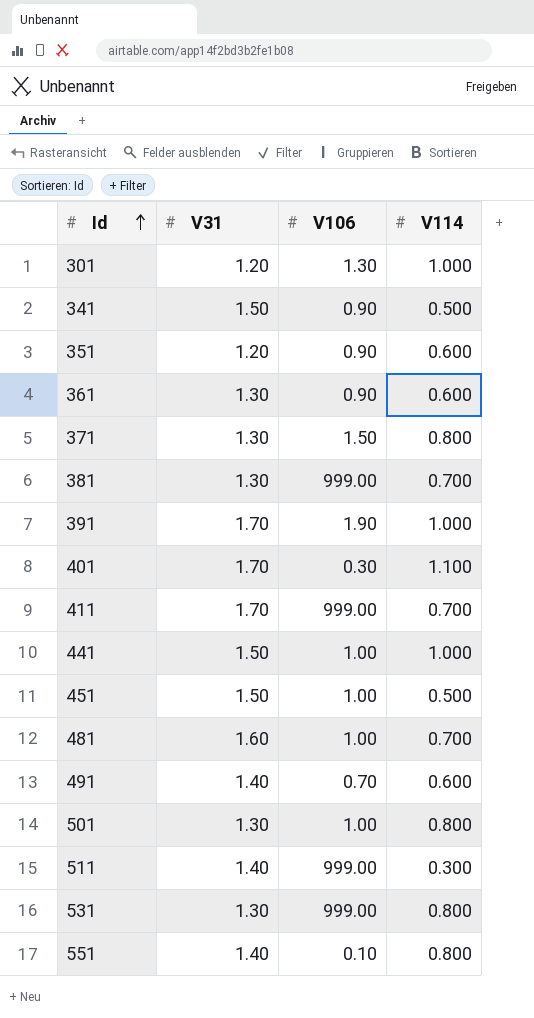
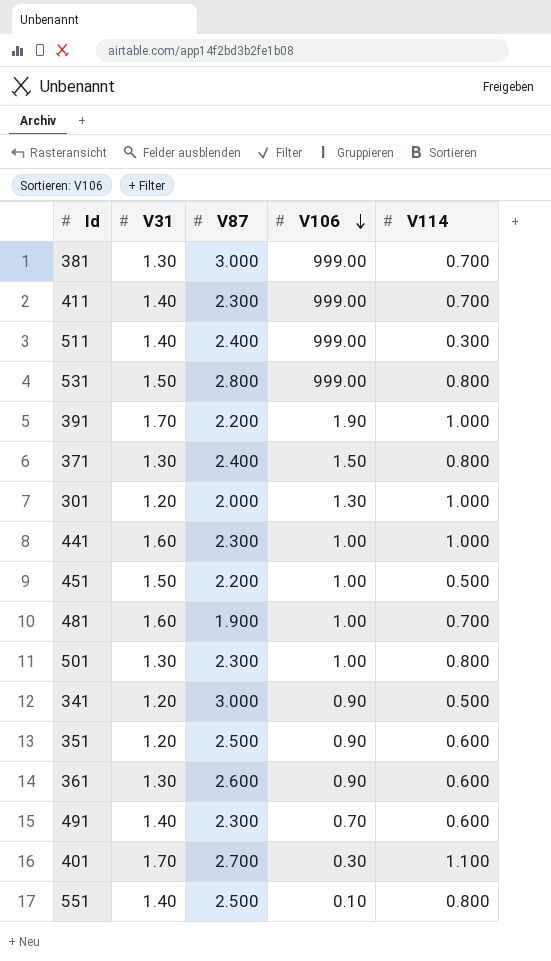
row order: Id ascending -> V106 descending
column V87 | position: none -> 3
411 | V31: 1.70 -> 1.40
531 | V31: 1.30 -> 1.50
441 | V31: 1.50 -> 1.60
341 | V31: 1.50 -> 1.20

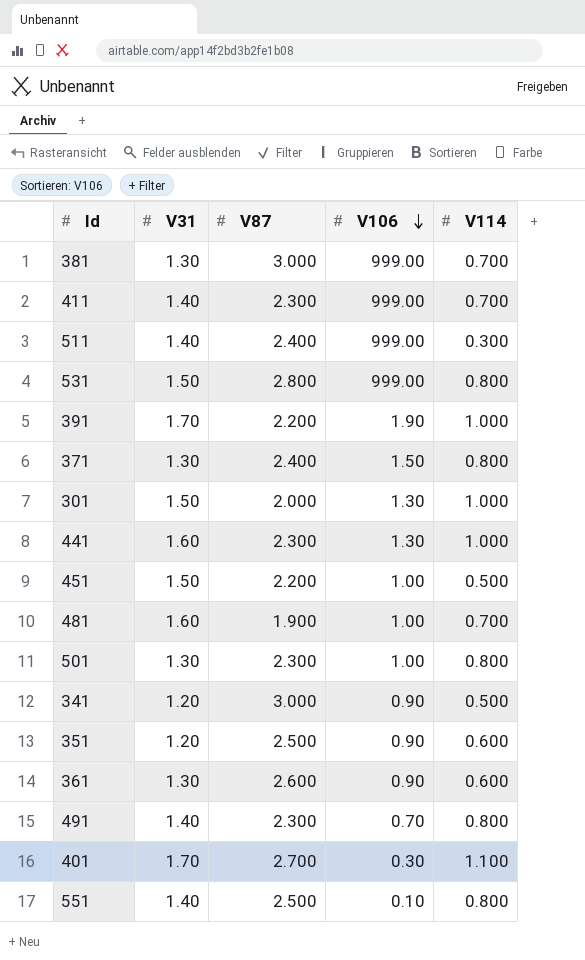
301 | V31: 1.20 -> 1.50
441 | V106: 1.00 -> 1.30
491 | V114: 0.600 -> 0.800

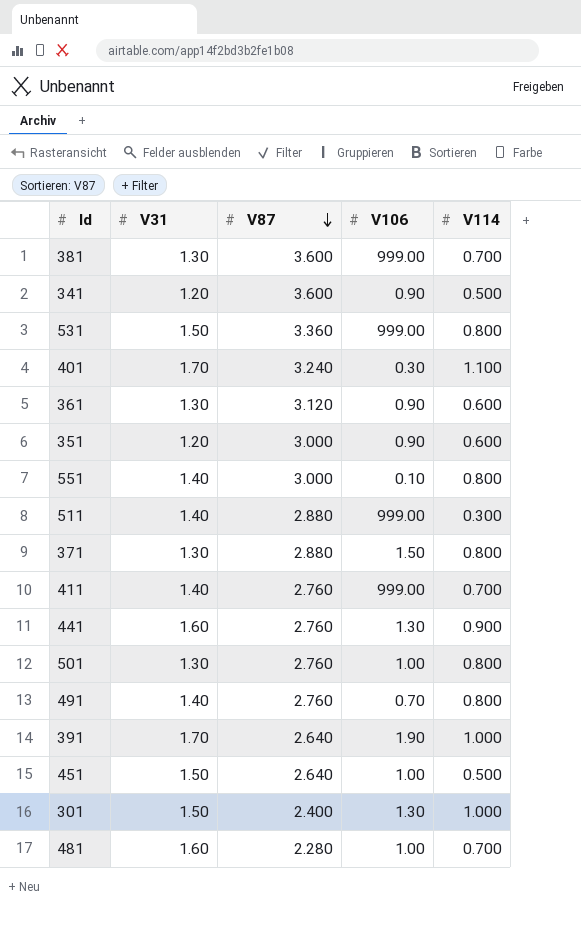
row order: V106 descending -> V87 descending
381 | V87: 3.000 -> 3.600
341 | V87: 3.000 -> 3.600
531 | V87: 2.800 -> 3.360
401 | V87: 2.700 -> 3.240
361 | V87: 2.600 -> 3.120
351 | V87: 2.500 -> 3.000
551 | V87: 2.500 -> 3.000
511 | V87: 2.400 -> 2.880
371 | V87: 2.400 -> 2.880
411 | V87: 2.300 -> 2.760
441 | V87: 2.300 -> 2.760
441 | V114: 1.000 -> 0.900
501 | V87: 2.300 -> 2.760
491 | V87: 2.300 -> 2.760
391 | V87: 2.200 -> 2.640
451 | V87: 2.200 -> 2.640
301 | V87: 2.000 -> 2.400
481 | V87: 1.900 -> 2.280

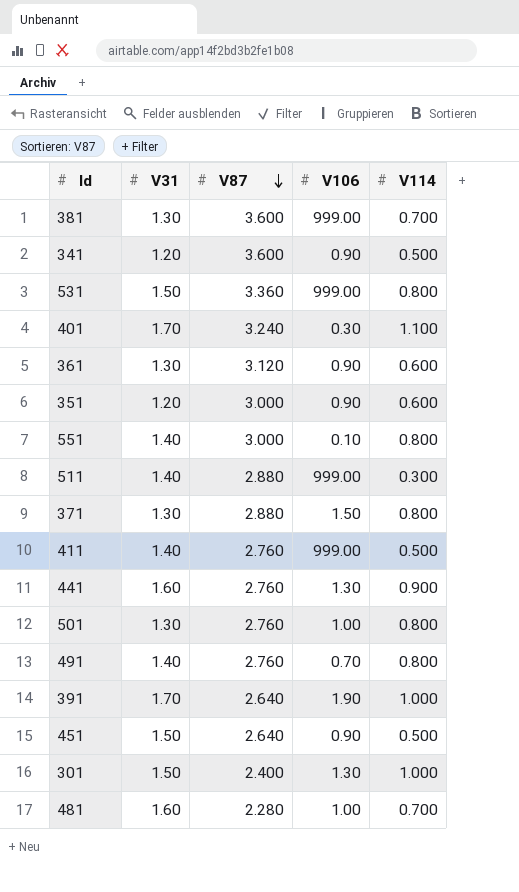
411 | V114: 0.700 -> 0.500
451 | V106: 1.00 -> 0.90

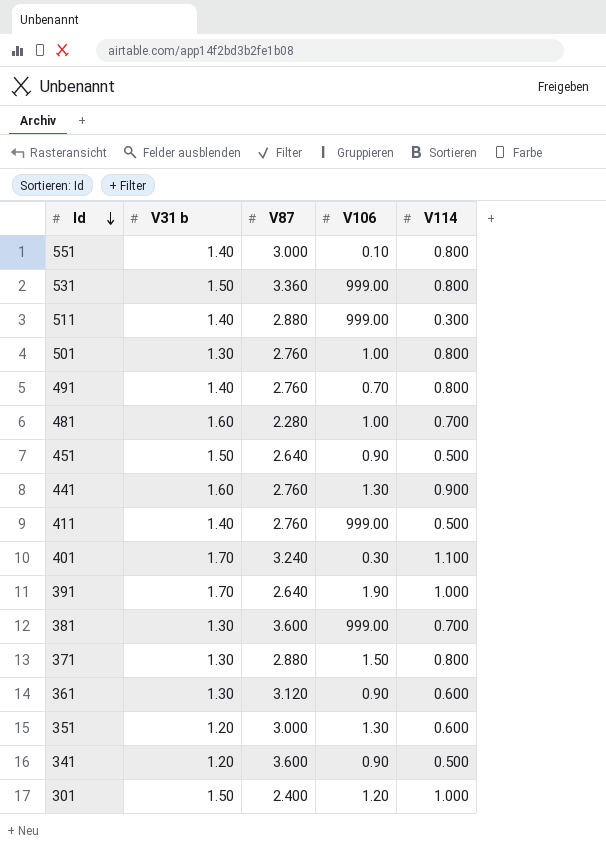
row order: V87 descending -> Id descending
column name: V31 -> V31 b
351 | V106: 0.90 -> 1.30
301 | V106: 1.30 -> 1.20

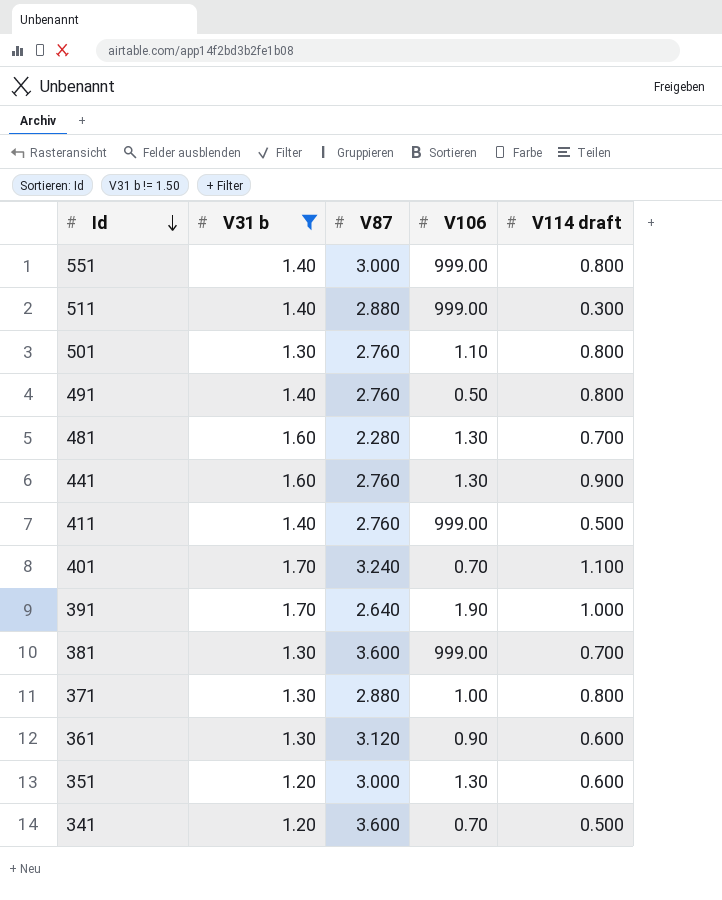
filter: none -> V31 b != 1.50
column name: V114 -> V114 draft
551 | V106: 0.10 -> 999.00
501 | V106: 1.00 -> 1.10
491 | V106: 0.70 -> 0.50
481 | V106: 1.00 -> 1.30
401 | V106: 0.30 -> 0.70
371 | V106: 1.50 -> 1.00
341 | V106: 0.90 -> 0.70

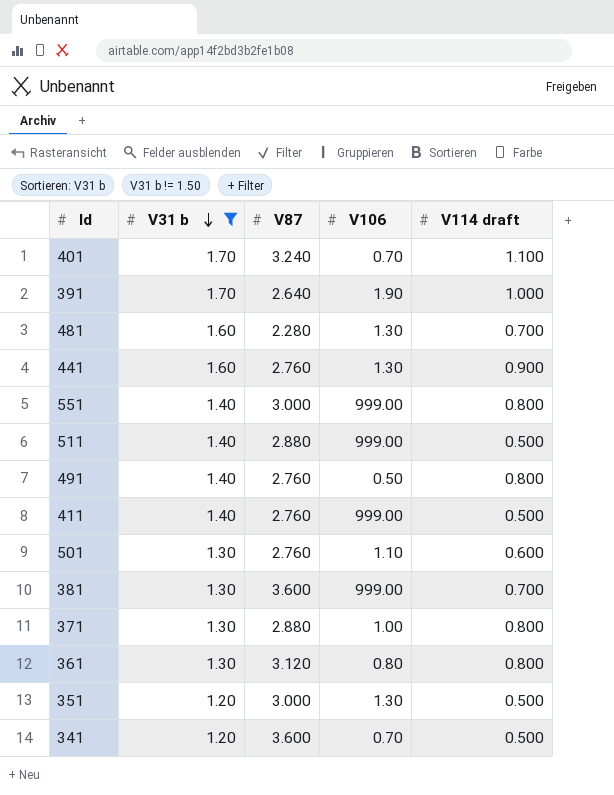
row order: Id descending -> V31 b descending
511 | V114 draft: 0.300 -> 0.500
501 | V114 draft: 0.800 -> 0.600
361 | V106: 0.90 -> 0.80
361 | V114 draft: 0.600 -> 0.800
351 | V114 draft: 0.600 -> 0.500

